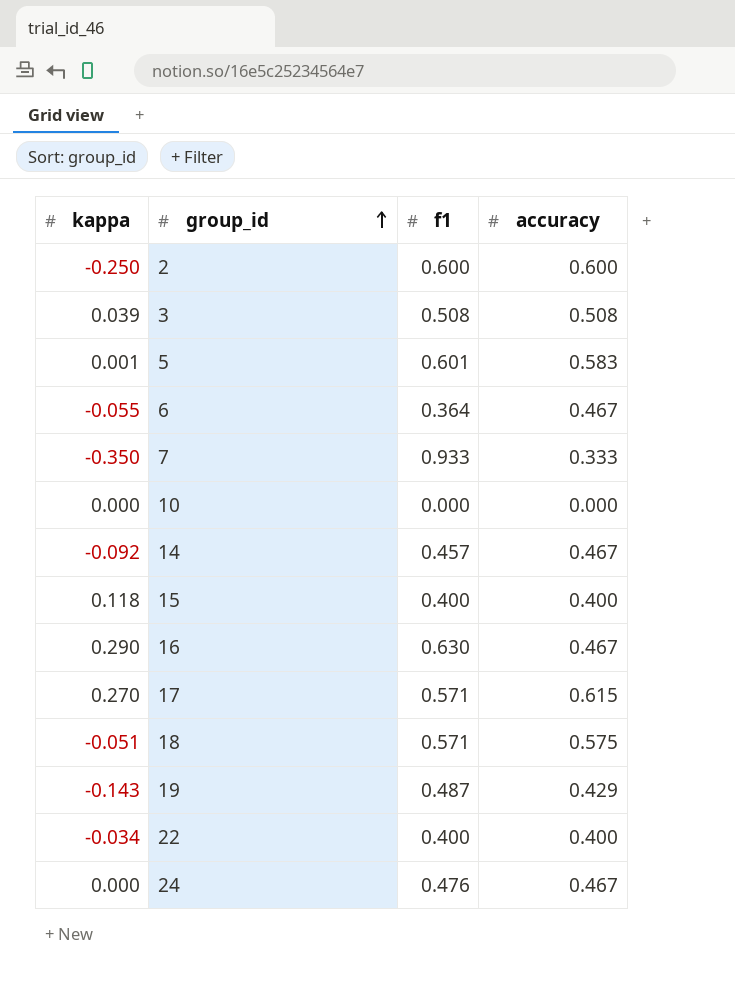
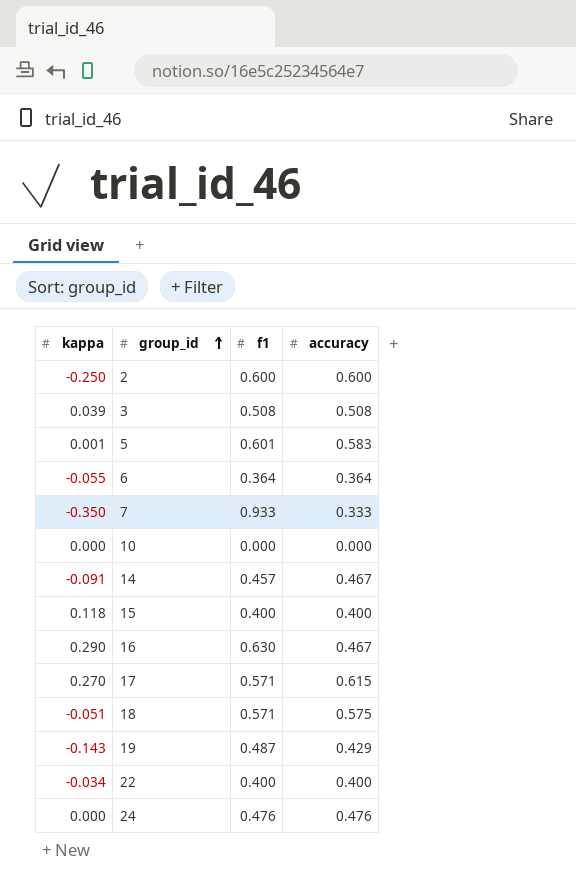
6 | accuracy: 0.467 -> 0.364
14 | kappa: -0.092 -> -0.091
24 | accuracy: 0.467 -> 0.476

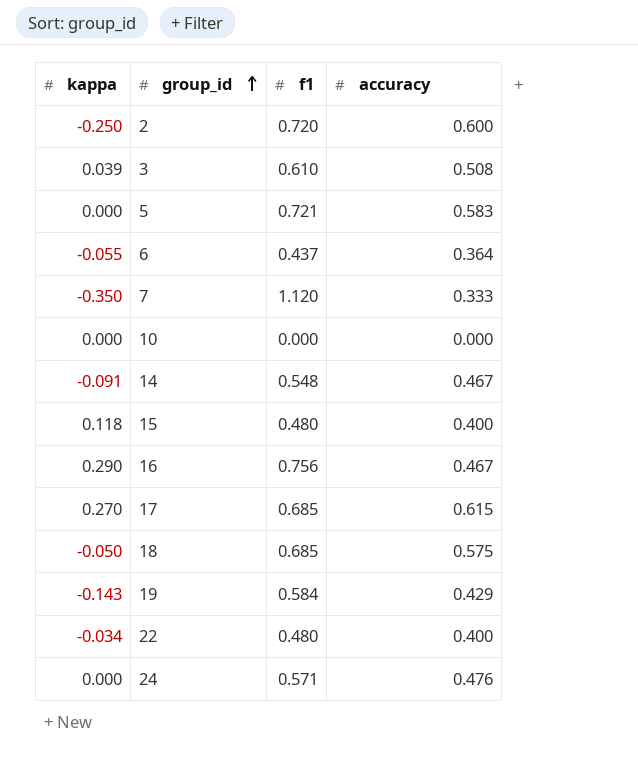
2 | f1: 0.600 -> 0.720
3 | f1: 0.508 -> 0.610
5 | kappa: 0.001 -> 0.000
5 | f1: 0.601 -> 0.721
6 | f1: 0.364 -> 0.437
7 | f1: 0.933 -> 1.120
14 | f1: 0.457 -> 0.548
15 | f1: 0.400 -> 0.480
16 | f1: 0.630 -> 0.756
17 | f1: 0.571 -> 0.685
18 | kappa: -0.051 -> -0.050
18 | f1: 0.571 -> 0.685
19 | f1: 0.487 -> 0.584
22 | f1: 0.400 -> 0.480
24 | f1: 0.476 -> 0.571

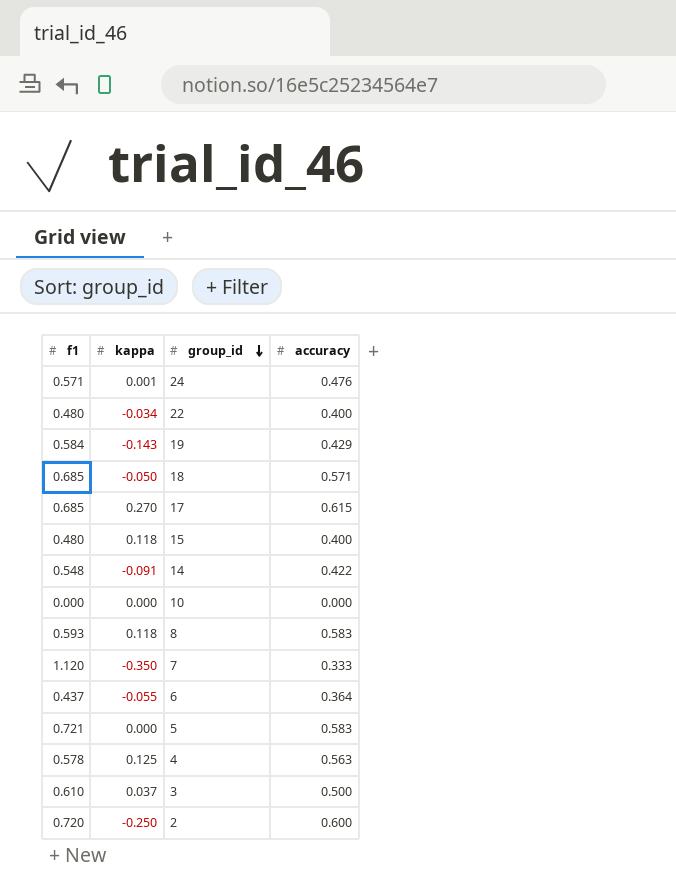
row order: group_id ascending -> group_id descending
column f1 | position: 3 -> 1
row 16: 0.290 | 0.756 | 0.467 -> none
24 | kappa: 0.000 -> 0.001
18 | accuracy: 0.575 -> 0.571
14 | accuracy: 0.467 -> 0.422
row 8: none -> 0.593 | 0.118 | 0.583
row 4: none -> 0.578 | 0.125 | 0.563
3 | kappa: 0.039 -> 0.037
3 | accuracy: 0.508 -> 0.500

